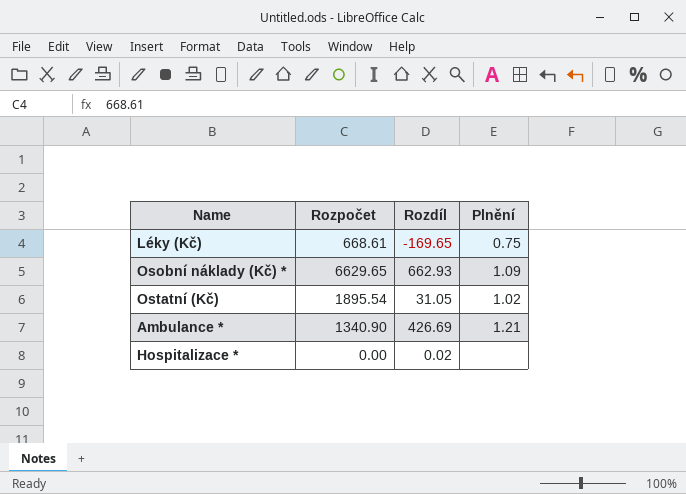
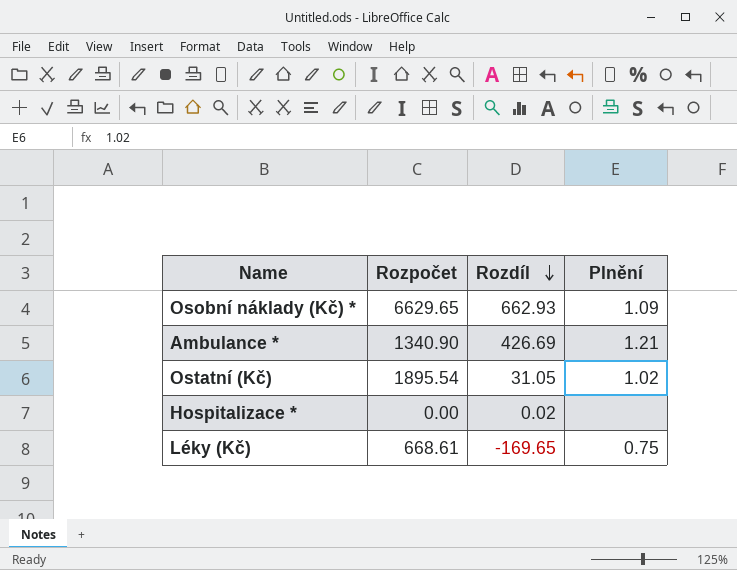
row order: none -> Rozdíl descending

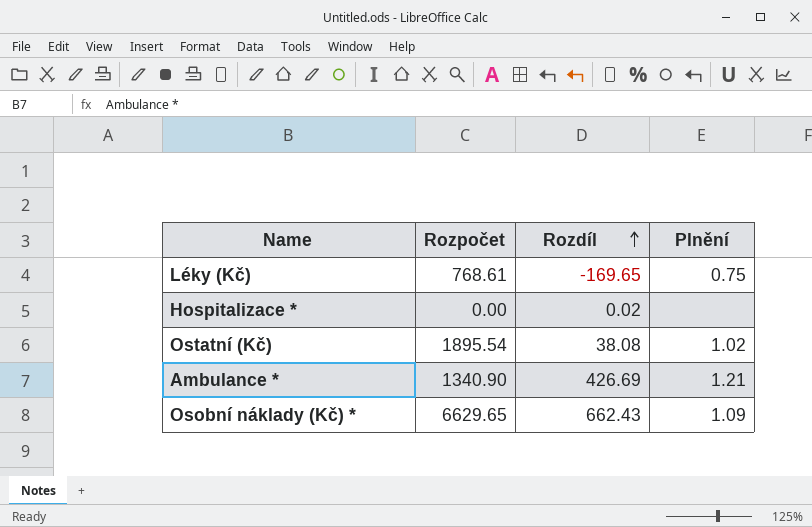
row order: Rozdíl descending -> Rozdíl ascending
Léky (Kč) | Rozpočet: 668.61 -> 768.61
Ostatní (Kč) | Rozdíl: 31.05 -> 38.08
Osobní náklady (Kč) * | Rozdíl: 662.93 -> 662.43

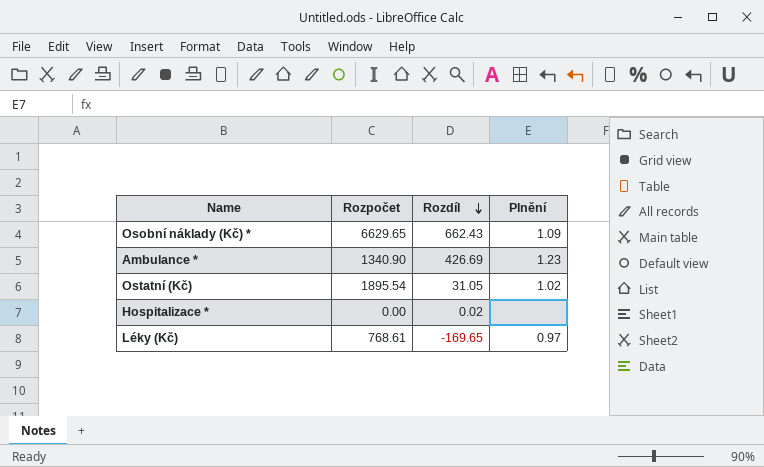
row order: Rozdíl ascending -> Rozdíl descending
Ambulance * | Plnění: 1.21 -> 1.23
Ostatní (Kč) | Rozdíl: 38.08 -> 31.05
Léky (Kč) | Plnění: 0.75 -> 0.97

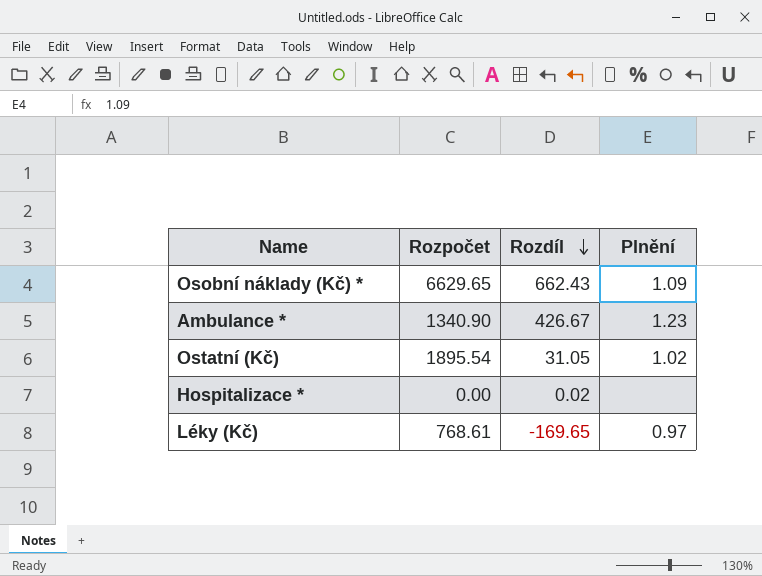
Ambulance * | Rozdíl: 426.69 -> 426.67

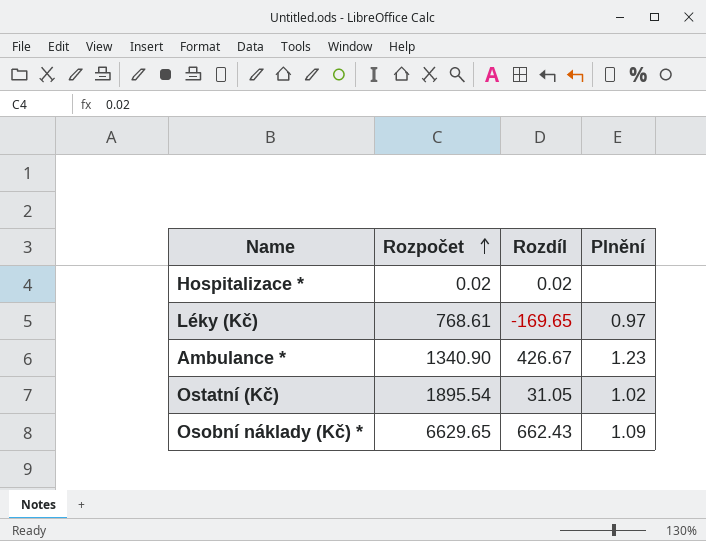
row order: Rozdíl descending -> Rozpočet ascending
Hospitalizace * | Rozpočet: 0.00 -> 0.02

